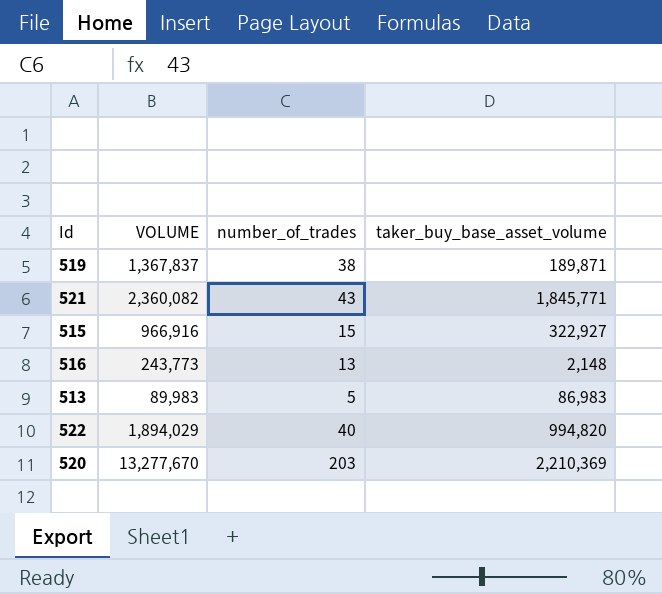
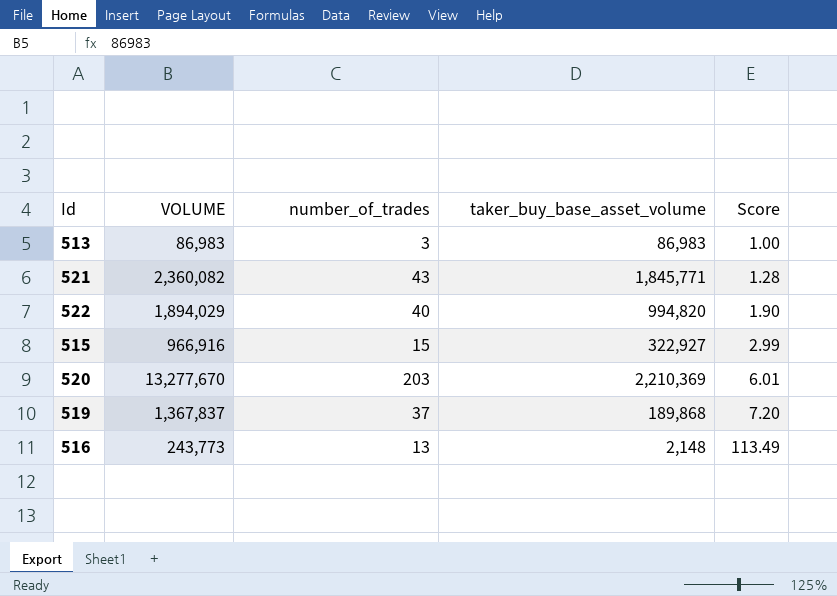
row order: none -> Score ascending
column Score | formula: none -> [VOLUME] / [taker_buy_base_asset_volume]
513 | VOLUME: 89,983 -> 86,983
513 | number_of_trades: 5 -> 3
519 | number_of_trades: 38 -> 37
519 | taker_buy_base_asset_volume: 189,871 -> 189,868

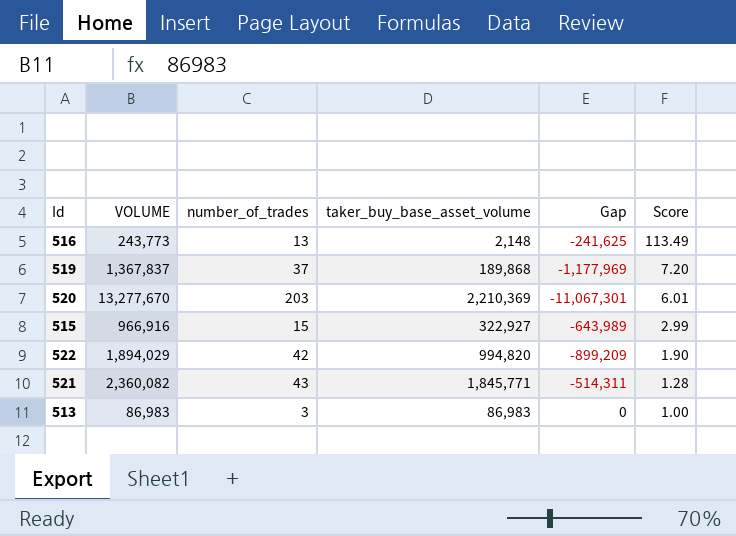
row order: Score ascending -> Score descending
column Gap | formula: none -> [taker_buy_base_asset_volume] - [VOLUME]
522 | number_of_trades: 40 -> 42

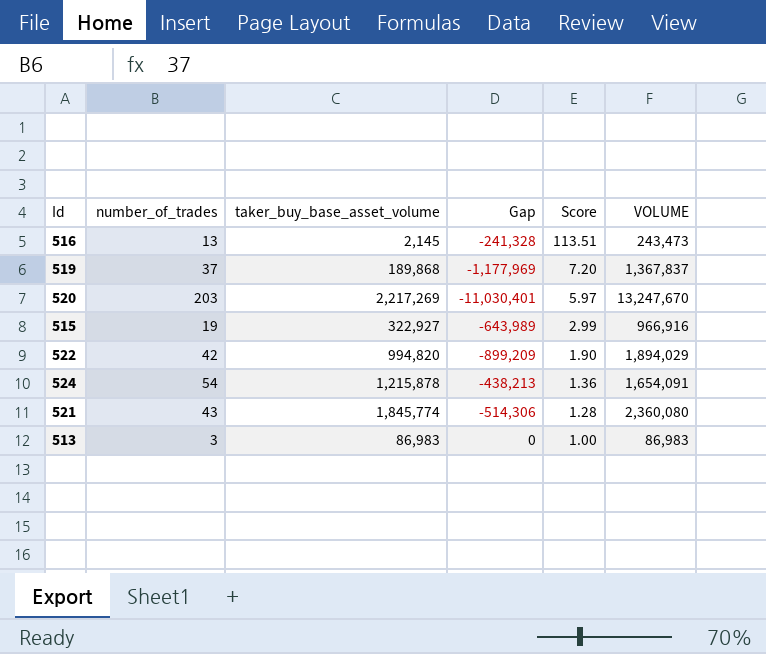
column VOLUME | position: 2 -> 6
516 | taker_buy_base_asset_volume: 2,148 -> 2,145
516 | Gap: -241,625 -> -241,328
516 | Score: 113.49 -> 113.51
516 | VOLUME: 243,773 -> 243,473
520 | taker_buy_base_asset_volume: 2,210,369 -> 2,217,269
520 | Gap: -11,067,301 -> -11,030,401
520 | Score: 6.01 -> 5.97
520 | VOLUME: 13,277,670 -> 13,247,670
515 | number_of_trades: 15 -> 19
row 524: none -> 54 | 1,215,878 | -438,213 | 1.36 | 1,654,091
521 | taker_buy_base_asset_volume: 1,845,771 -> 1,845,774
521 | Gap: -514,311 -> -514,306
521 | VOLUME: 2,360,082 -> 2,360,080

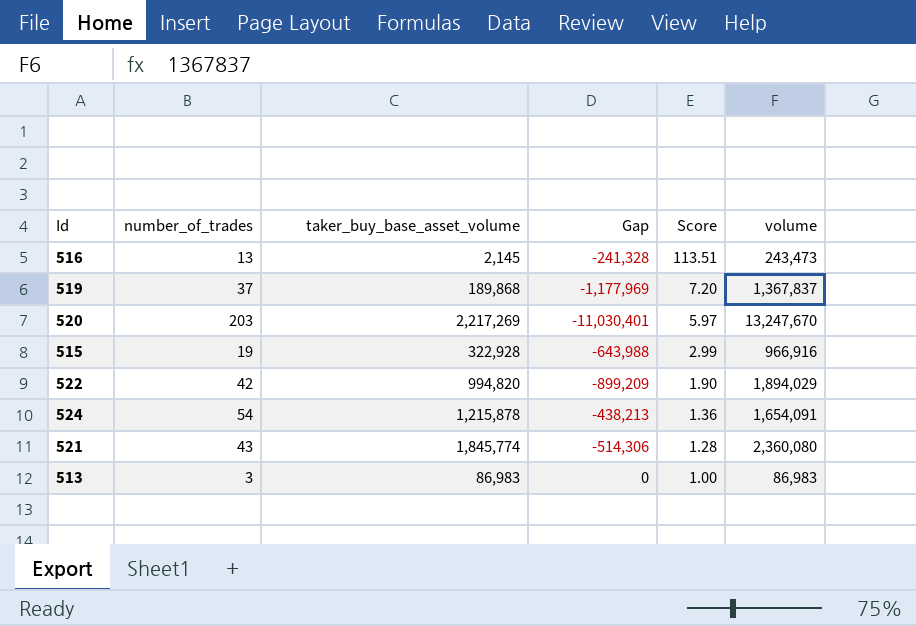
column name: VOLUME -> volume
515 | taker_buy_base_asset_volume: 322,927 -> 322,928
515 | Gap: -643,989 -> -643,988

